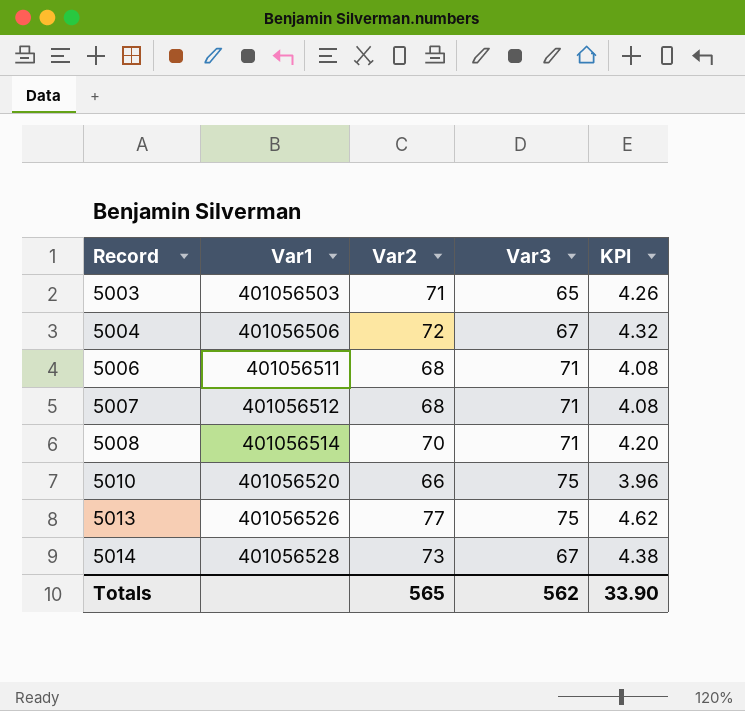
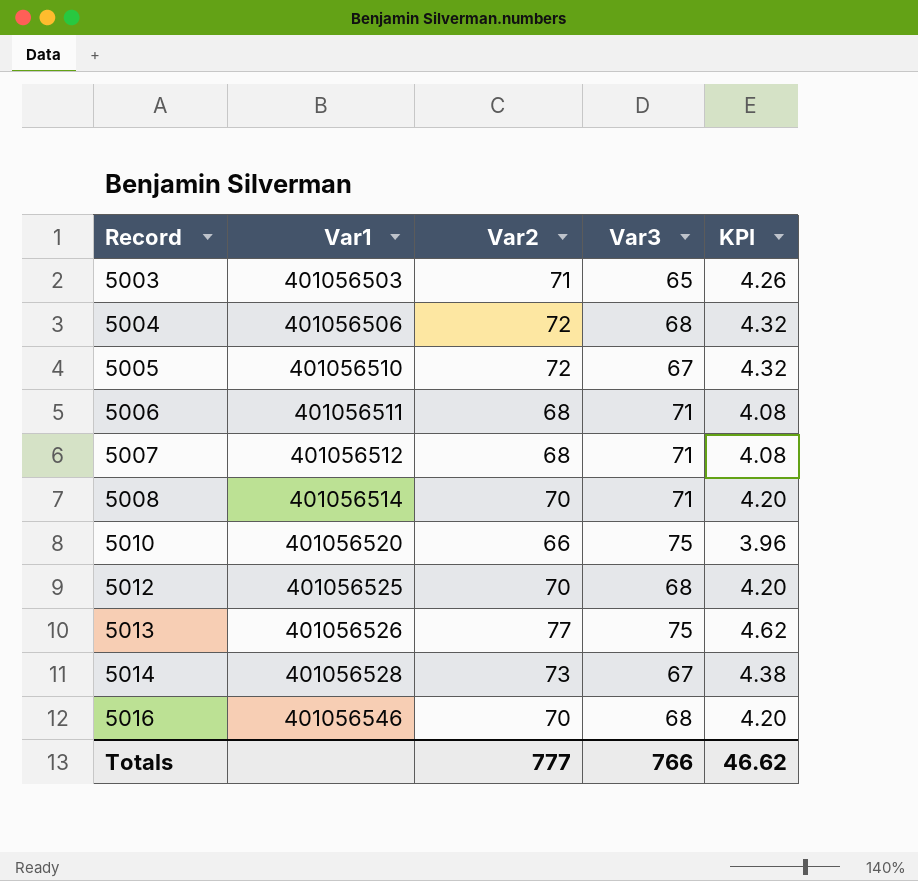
5004 | Var3: 67 -> 68
row 5005: none -> 401056510 | 72 | 67 | 4.32
row 5012: none -> 401056525 | 70 | 68 | 4.20
row 5016: none -> 401056546 | 70 | 68 | 4.20
Totals | Var2: 565 -> 777
Totals | Var3: 562 -> 766
Totals | KPI: 33.90 -> 46.62

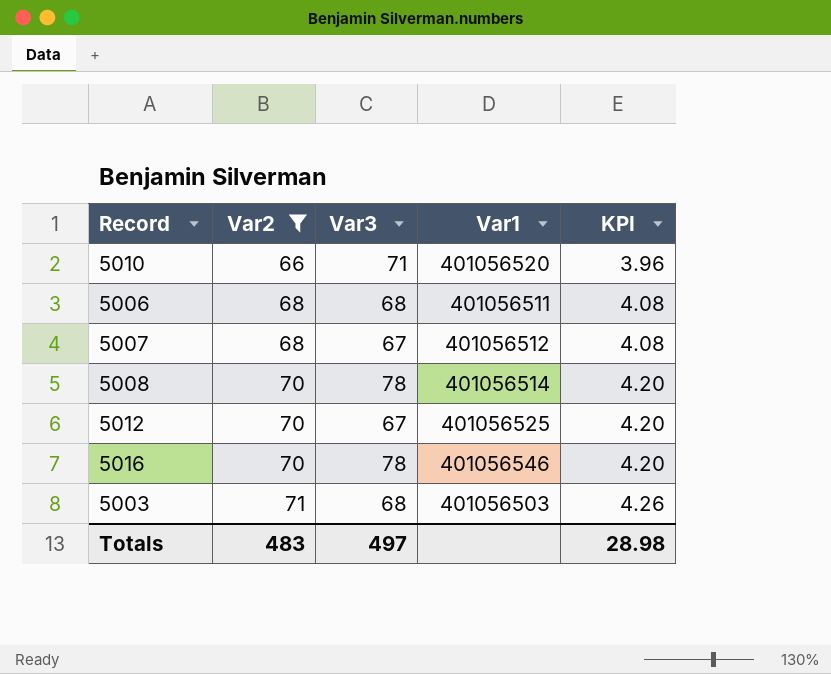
filter: none -> Var2 <= 71
row order: Record ascending -> Var2 ascending
column Var1 | position: 2 -> 4
5010 | Var3: 75 -> 71
5006 | Var3: 71 -> 68
5007 | Var3: 71 -> 67
5008 | Var3: 71 -> 78
5012 | Var3: 68 -> 67
5016 | Var3: 68 -> 78
5003 | Var3: 65 -> 68
Totals | Var2: 777 -> 483
Totals | Var3: 766 -> 497
Totals | KPI: 46.62 -> 28.98

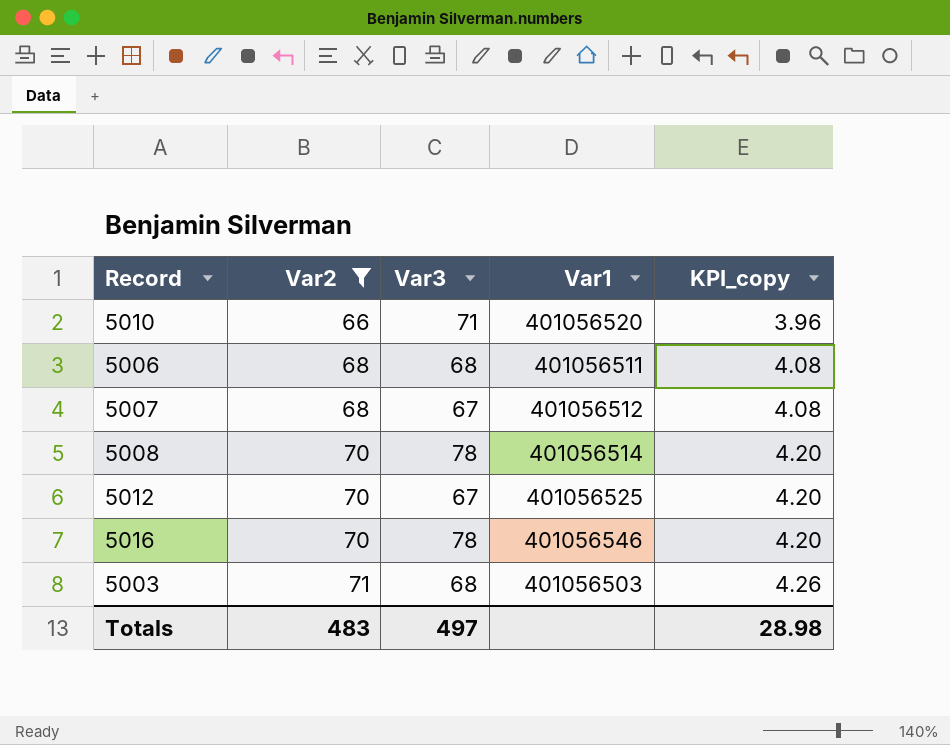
column name: KPI -> KPI_copy

